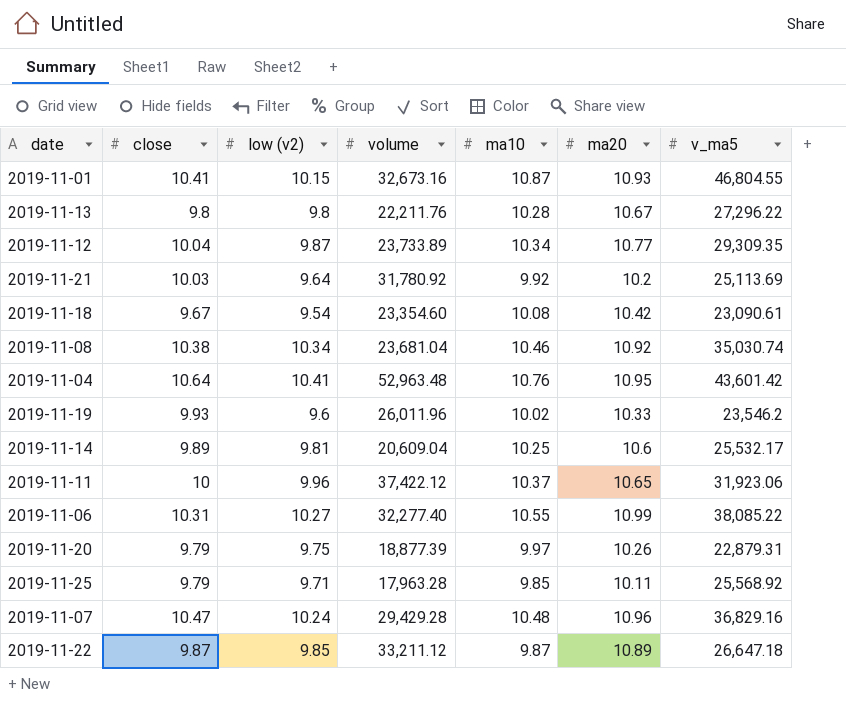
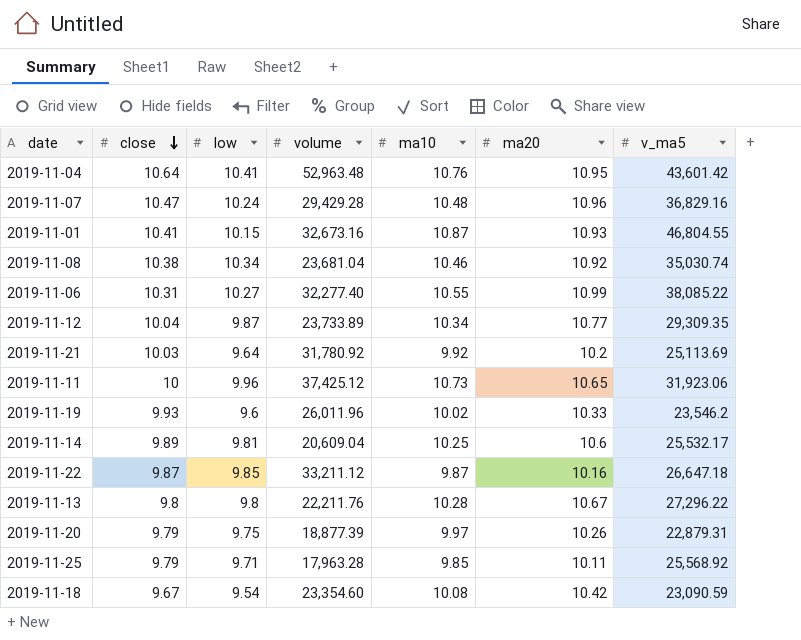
row order: none -> close descending
column name: low (v2) -> low
2019-11-11 | volume: 37,422.12 -> 37,425.12
2019-11-11 | ma10: 10.37 -> 10.73
2019-11-22 | ma20: 10.89 -> 10.16
2019-11-18 | v_ma5: 23,090.61 -> 23,090.59

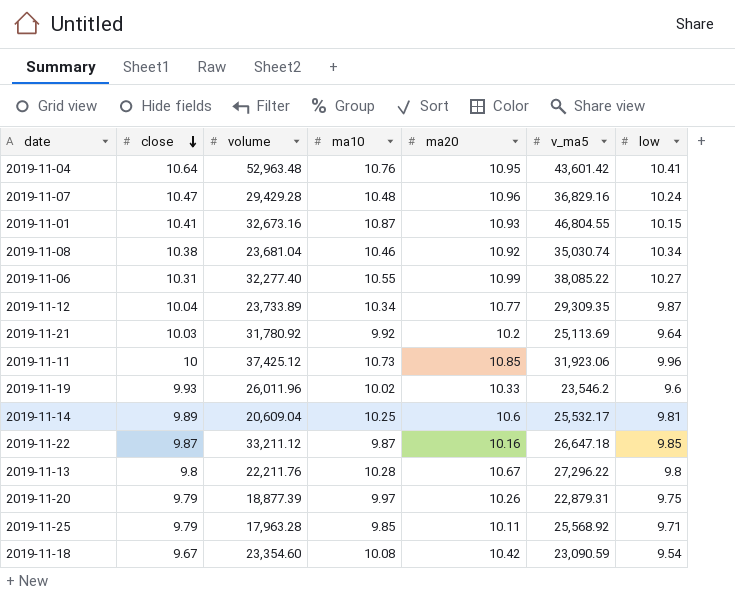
column low | position: 3 -> 7
2019-11-11 | ma20: 10.65 -> 10.85

